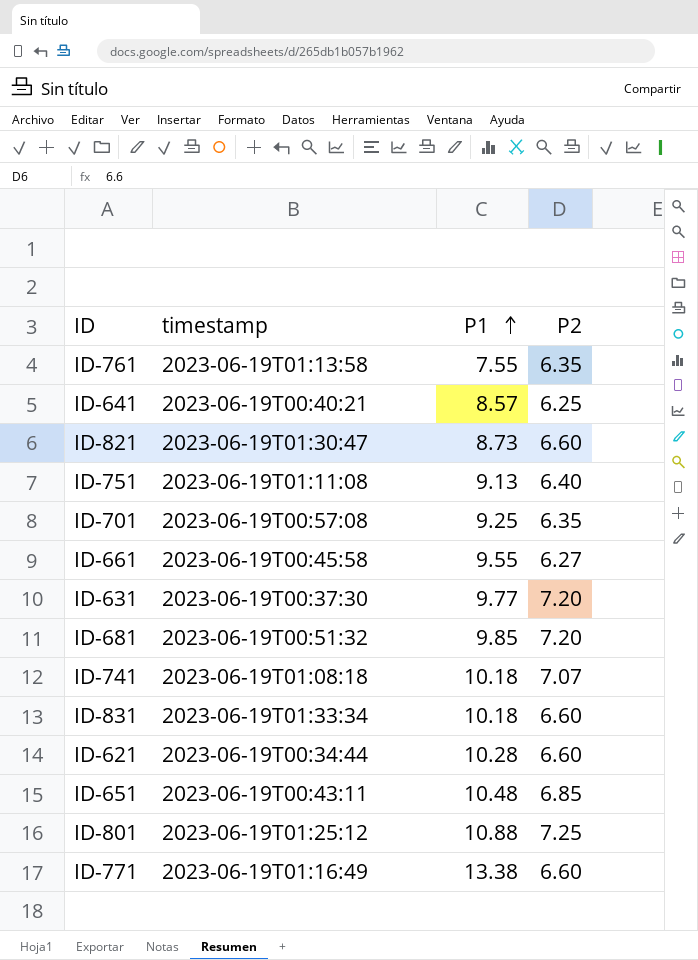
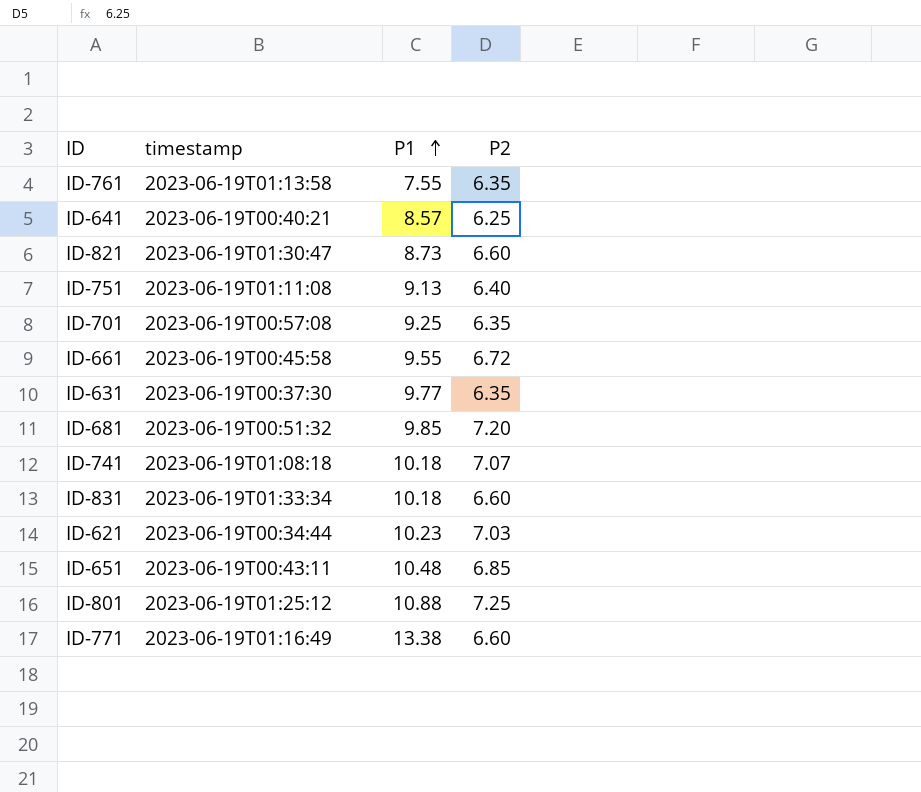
ID-661 | P2: 6.27 -> 6.72
ID-631 | P2: 7.20 -> 6.35
ID-621 | P1: 10.28 -> 10.23
ID-621 | P2: 6.60 -> 7.03

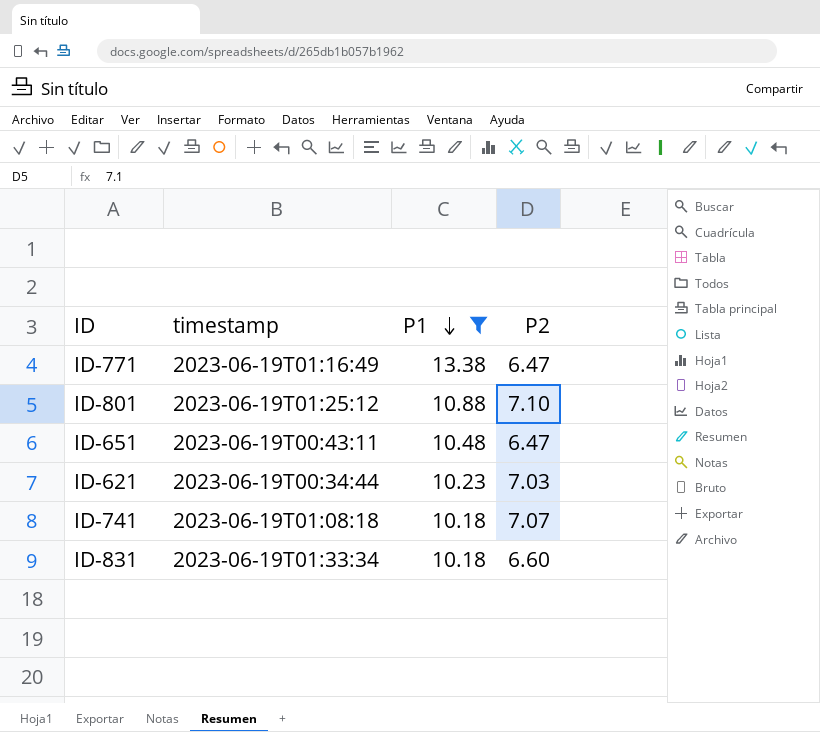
filter: none -> P1 >= 10.18
row order: P1 ascending -> P1 descending
ID-771 | P2: 6.60 -> 6.47
ID-801 | P2: 7.25 -> 7.10
ID-651 | P2: 6.85 -> 6.47

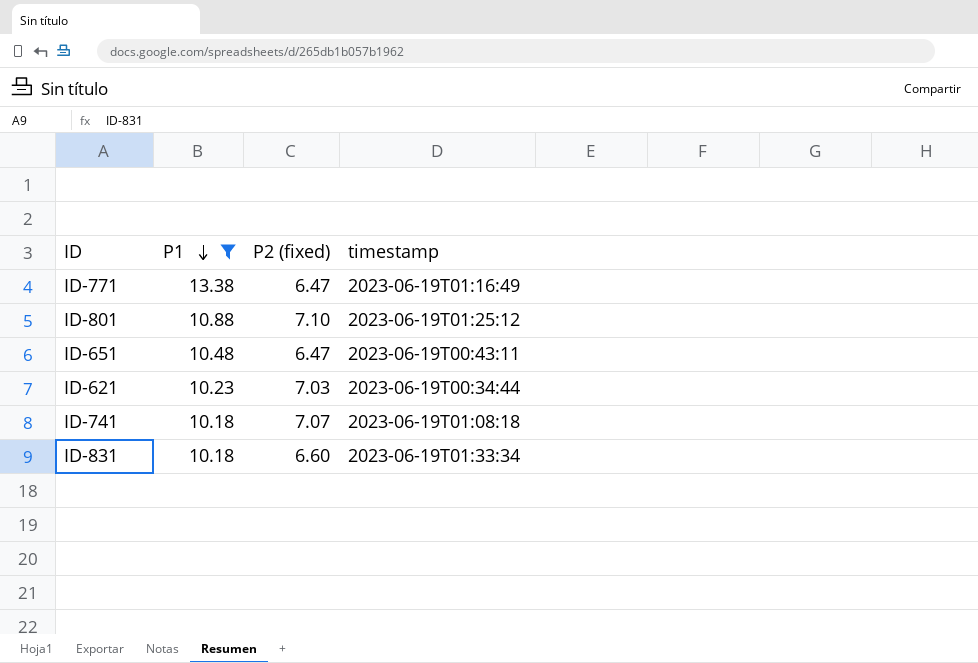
column name: P2 -> P2 (fixed)
column timestamp | position: 2 -> 4

